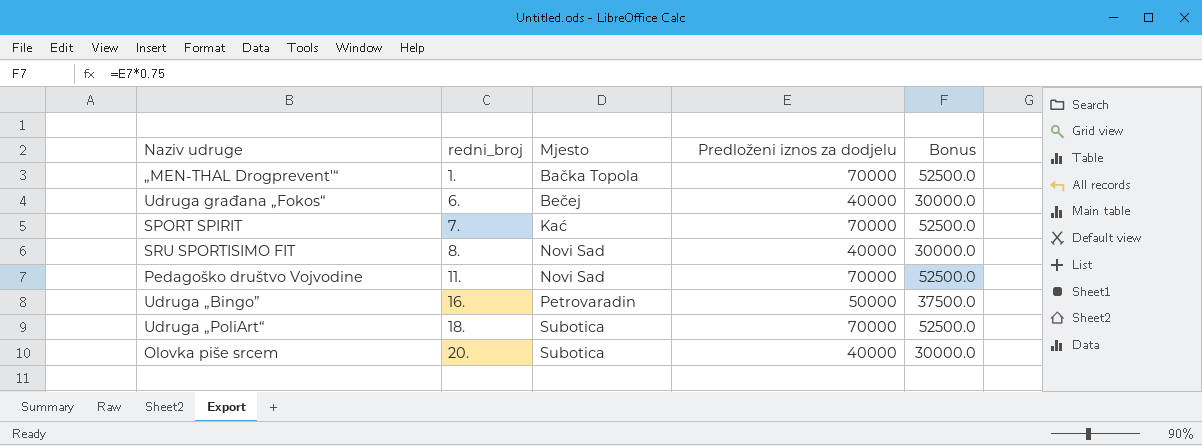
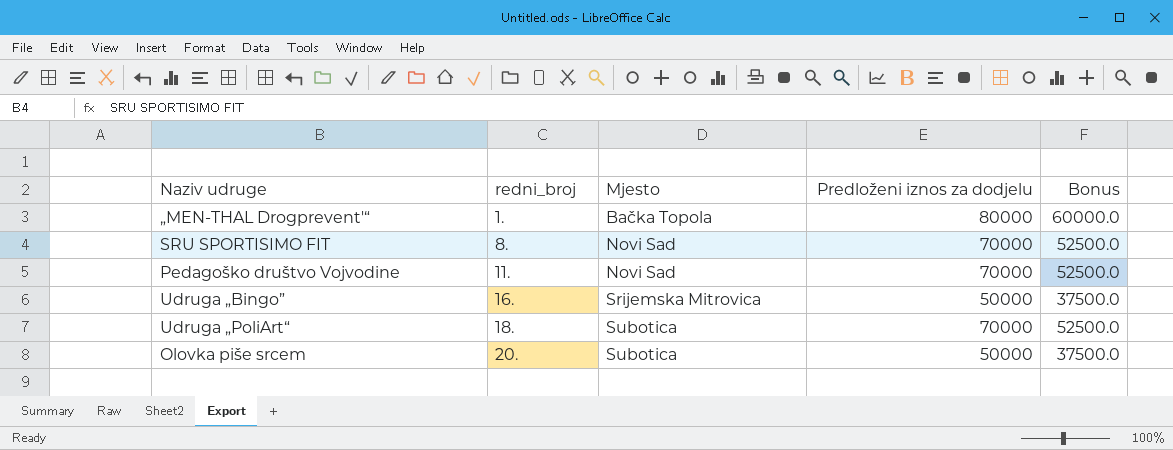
row Udruga građana „Fokos“: 6. | Bečej | 40000 | 30000.0 -> none
row SPORT SPIRIT: 7. | Kać | 70000 | 52500.0 -> none
„MEN-THAL Drogprevent'“ | Predloženi iznos za dodjelu: 70000 -> 80000
„MEN-THAL Drogprevent'“ | Bonus: 52500.0 -> 60000.0
SRU SPORTISIMO FIT | Predloženi iznos za dodjelu: 40000 -> 70000
SRU SPORTISIMO FIT | Bonus: 30000.0 -> 52500.0
Udruga „Bingo” | Mjesto: Petrovaradin -> Srijemska Mitrovica
Olovka piše srcem | Predloženi iznos za dodjelu: 40000 -> 50000
Olovka piše srcem | Bonus: 30000.0 -> 37500.0

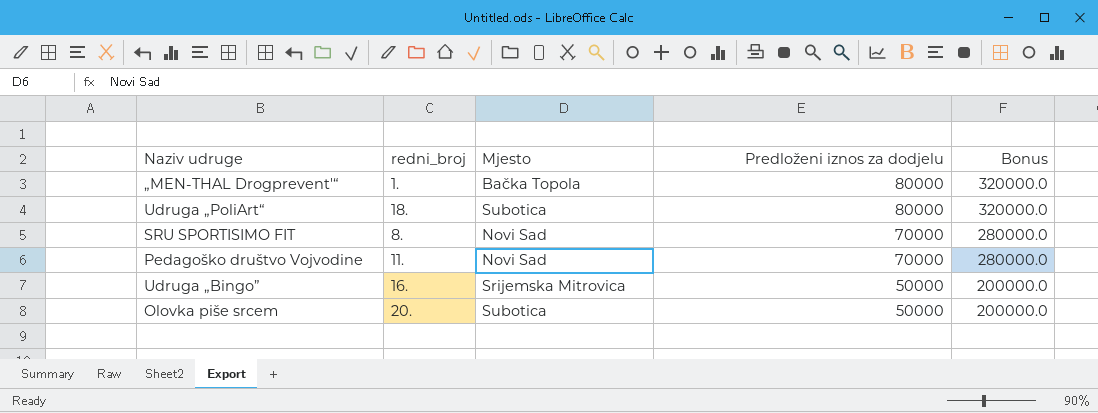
row order: redni_broj ascending -> Predloženi iznos za dodjelu descending
column Bonus | formula: [Predloženi iznos za dodjelu] * 0.75 -> [Predloženi iznos za dodjelu] * 4
Udruga „PoliArt“ | Predloženi iznos za dodjelu: 70000 -> 80000

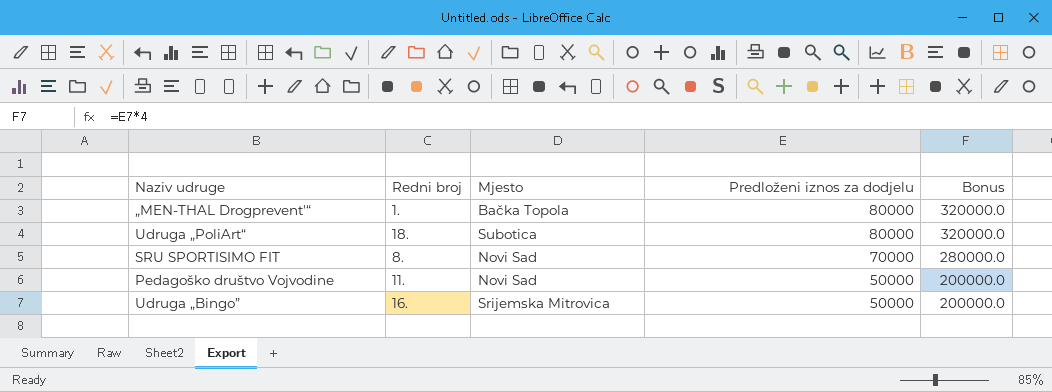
column name: redni_broj -> Redni broj
row Olovka piše srcem: 20. | Subotica | 50000 | 200000.0 -> none
Pedagoško društvo Vojvodine | Predloženi iznos za dodjelu: 70000 -> 50000
Pedagoško društvo Vojvodine | Bonus: 280000.0 -> 200000.0

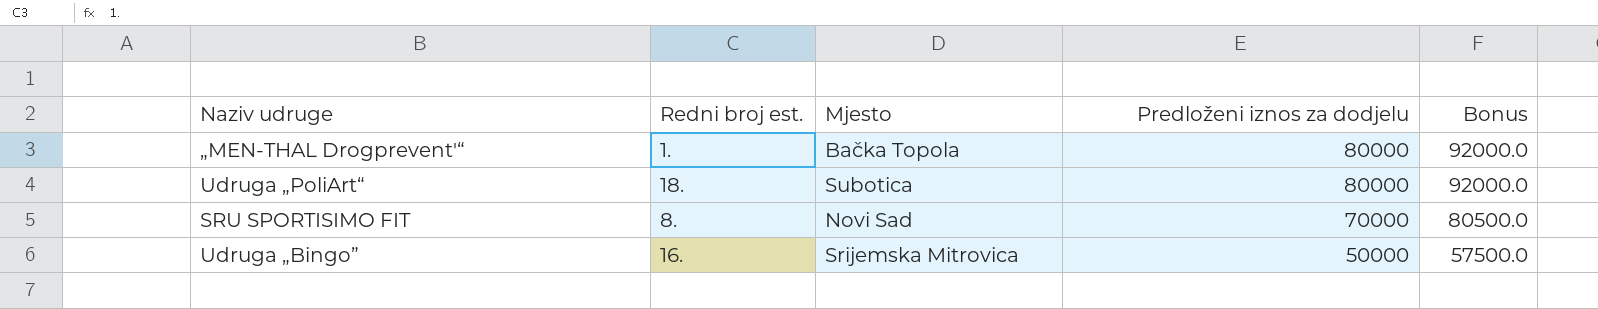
column name: Redni broj -> Redni broj est.
column Bonus | formula: [Predloženi iznos za dodjelu] * 4 -> [Predloženi iznos za dodjelu] * 1.15
row Pedagoško društvo Vojvodine: 11. | Novi Sad | 50000 | 200000.0 -> none

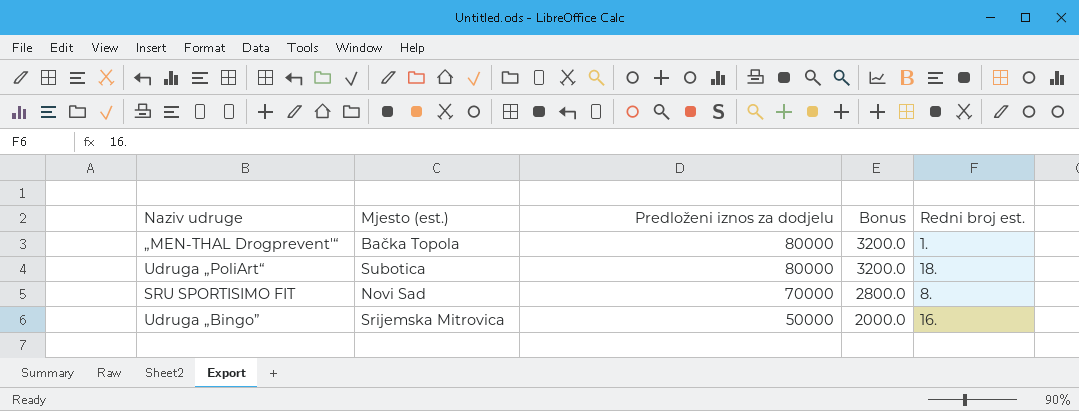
column name: Mjesto -> Mjesto (est.)
column Bonus | formula: [Predloženi iznos za dodjelu] * 1.15 -> [Predloženi iznos za dodjelu] * 0.04
column Redni broj est. | position: 2 -> 5

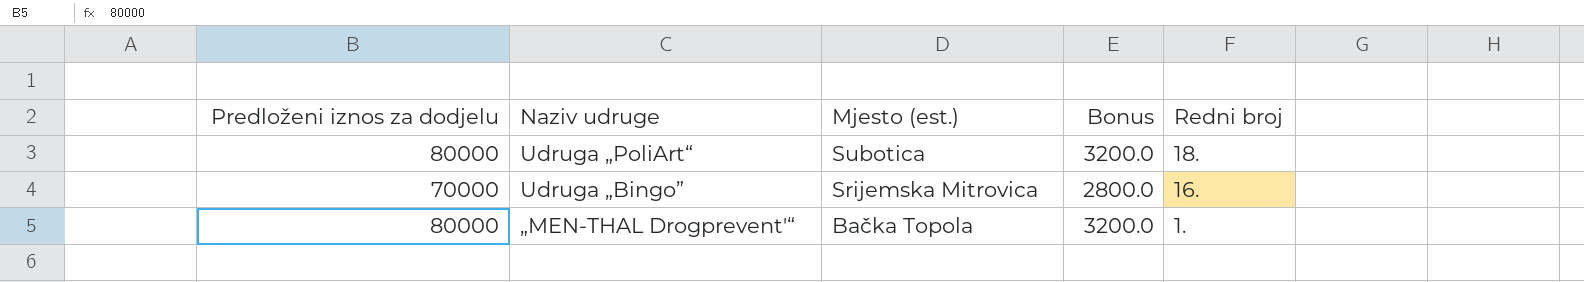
row order: Predloženi iznos za dodjelu descending -> Mjesto (est.) descending
column Predloženi iznos za dodjelu | position: 3 -> 1
column name: Redni broj est. -> Redni broj
row SRU SPORTISIMO FIT: Novi Sad | 70000 | 2800.0 | 8. -> none
Udruga „Bingo” | Predloženi iznos za dodjelu: 50000 -> 70000
Udruga „Bingo” | Bonus: 2000.0 -> 2800.0

